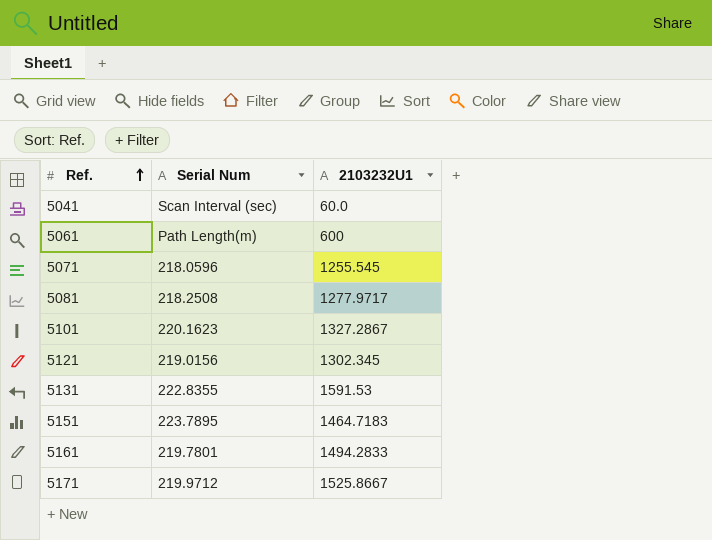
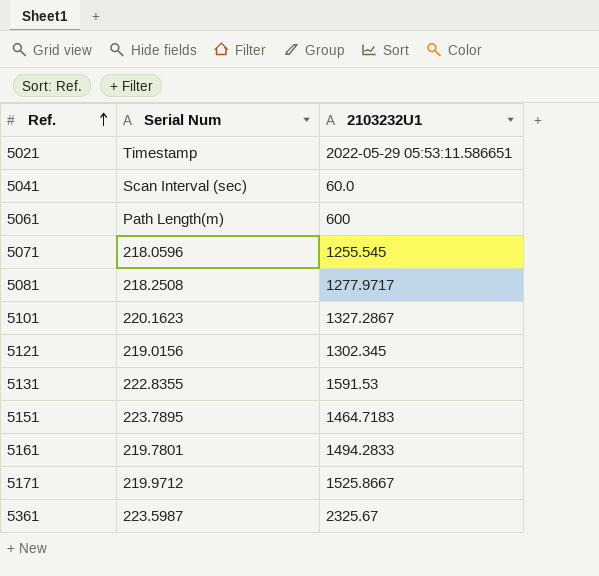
row 5021: none -> Timestamp | 2022-05-29 05:53:11.586651
row 5361: none -> 223.5987 | 2325.67

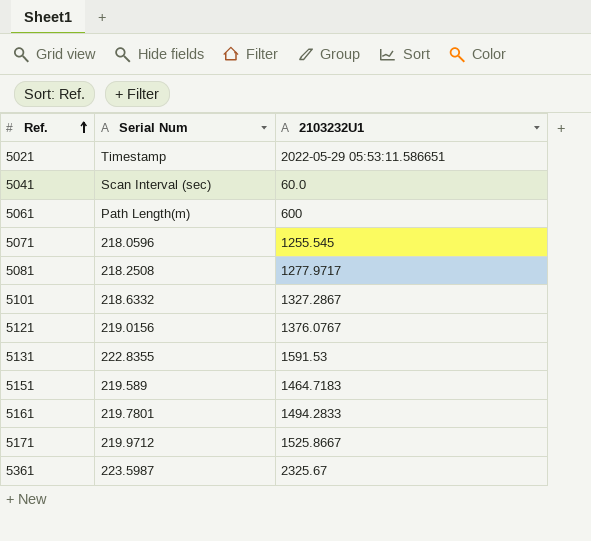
5101 | Serial Num: 220.1623 -> 218.6332
5121 | 2103232U1: 1302.345 -> 1376.0767
5151 | Serial Num: 223.7895 -> 219.589

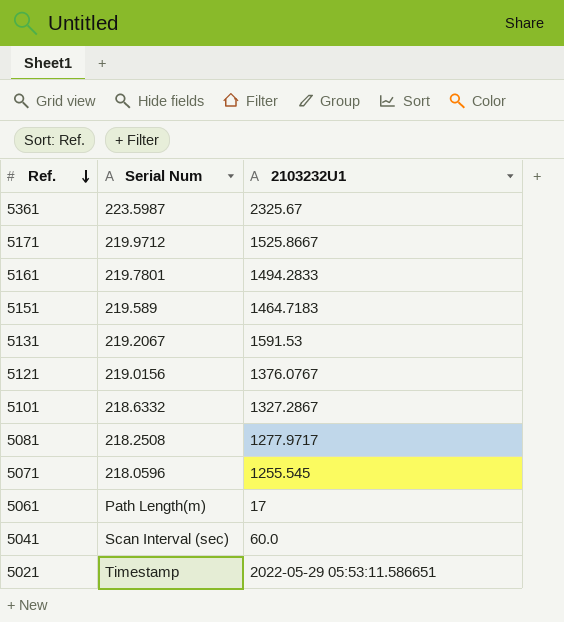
row order: Ref. ascending -> Ref. descending
5131 | Serial Num: 222.8355 -> 219.2067
5061 | 2103232U1: 600 -> 17

